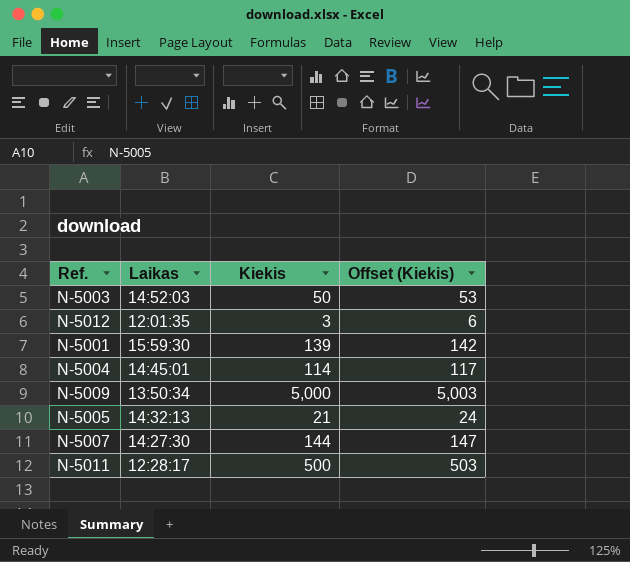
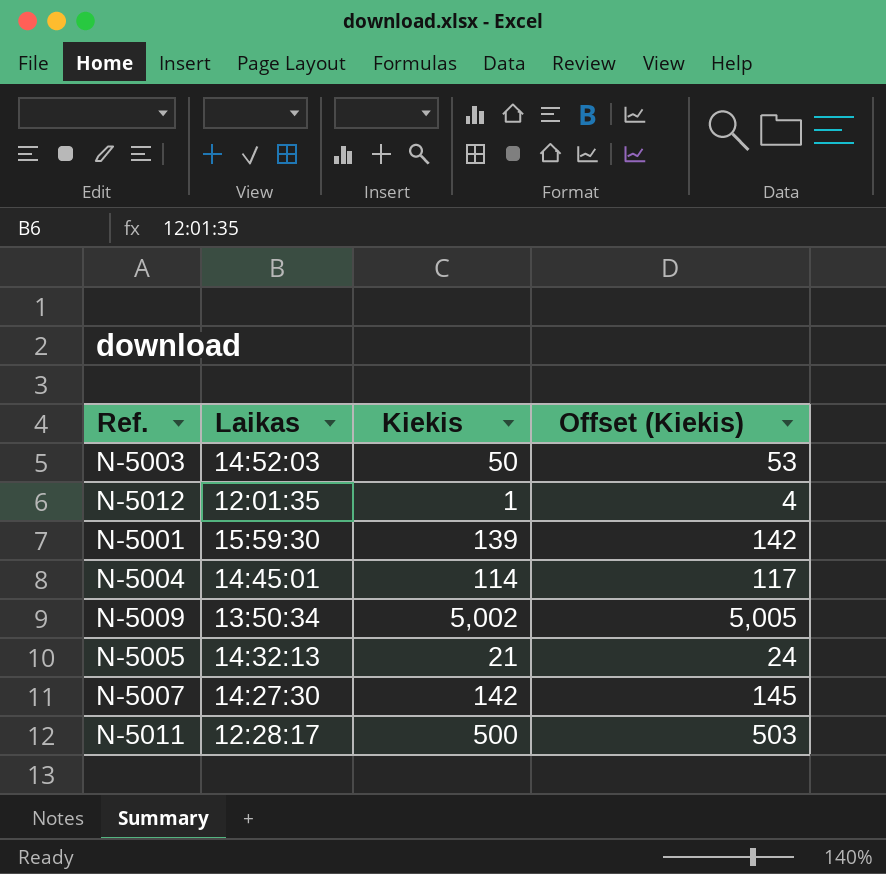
N-5012 | Kiekis: 3 -> 1
N-5012 | Offset (Kiekis): 6 -> 4
N-5009 | Kiekis: 5,000 -> 5,002
N-5009 | Offset (Kiekis): 5,003 -> 5,005
N-5007 | Kiekis: 144 -> 142
N-5007 | Offset (Kiekis): 147 -> 145

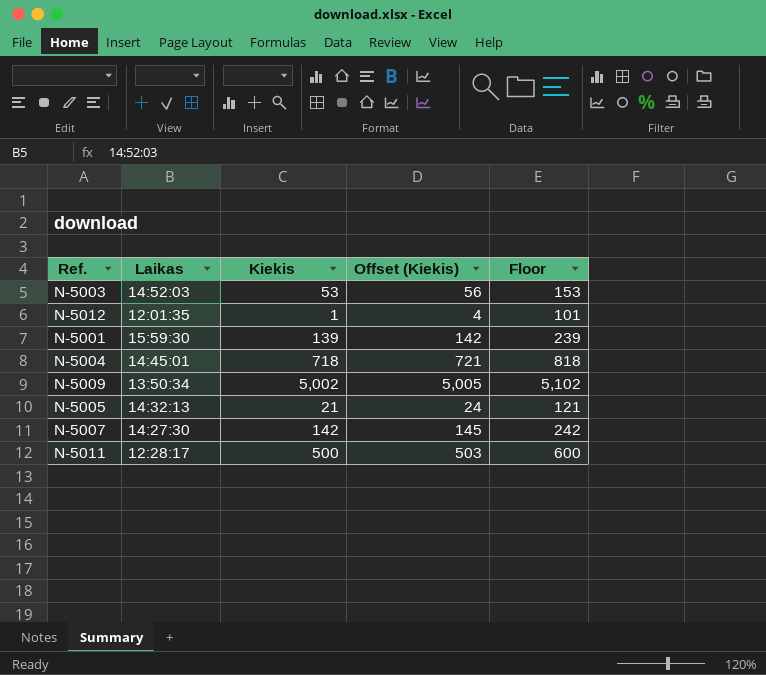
column Floor | formula: none -> [Kiekis] + 100
N-5003 | Kiekis: 50 -> 53
N-5003 | Offset (Kiekis): 53 -> 56
N-5004 | Kiekis: 114 -> 718
N-5004 | Offset (Kiekis): 117 -> 721

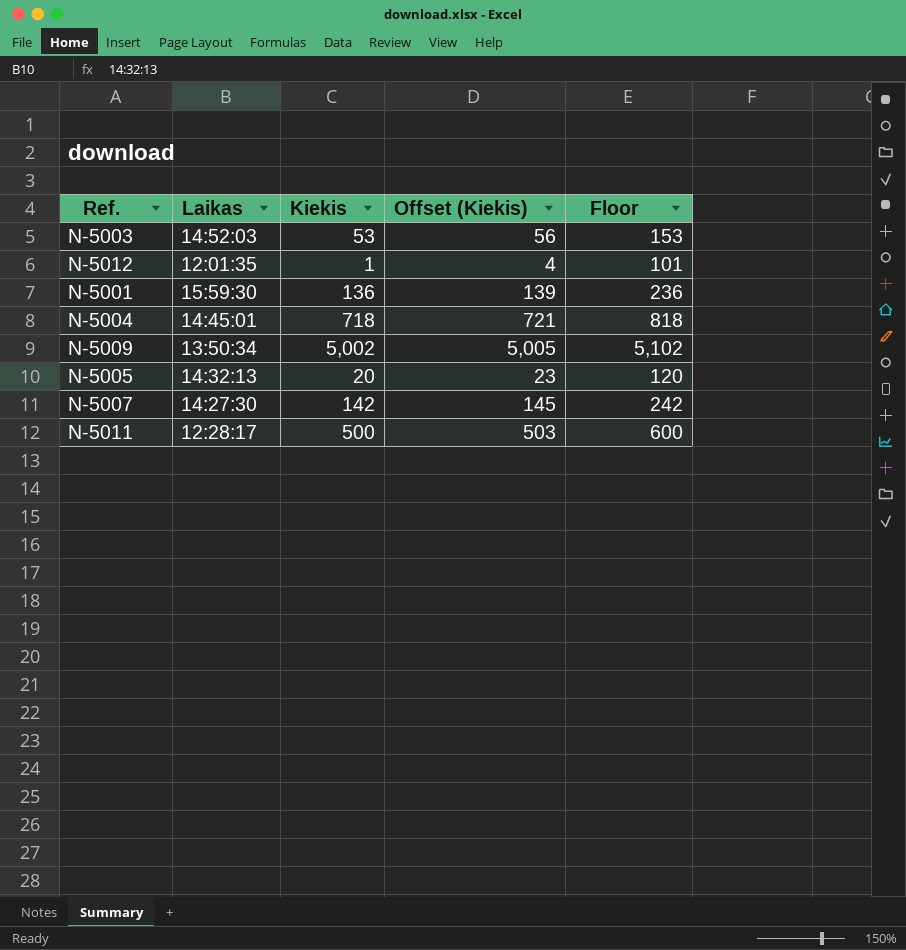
N-5001 | Kiekis: 139 -> 136
N-5001 | Offset (Kiekis): 142 -> 139
N-5001 | Floor: 239 -> 236
N-5005 | Kiekis: 21 -> 20
N-5005 | Offset (Kiekis): 24 -> 23
N-5005 | Floor: 121 -> 120

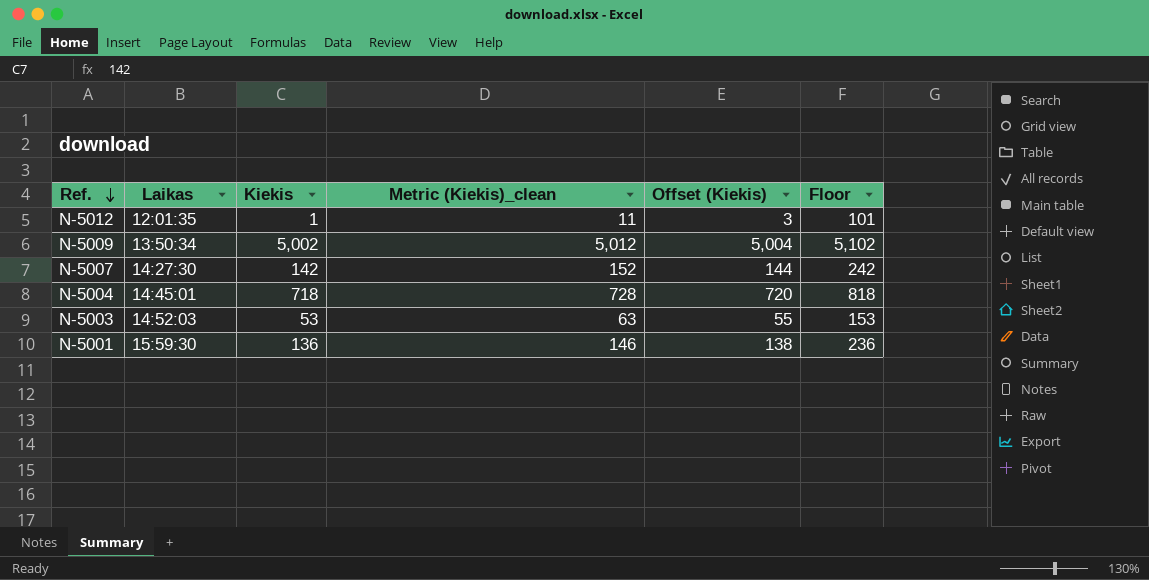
row order: none -> Ref. descending
column Metric (Kiekis)_clean | formula: none -> [Kiekis] + 10
column Offset (Kiekis) | formula: [Kiekis] + 3 -> [Kiekis] + 2
row N-5005: 14:32:13 | 20 | 23 | 120 -> none
row N-5011: 12:28:17 | 500 | 503 | 600 -> none

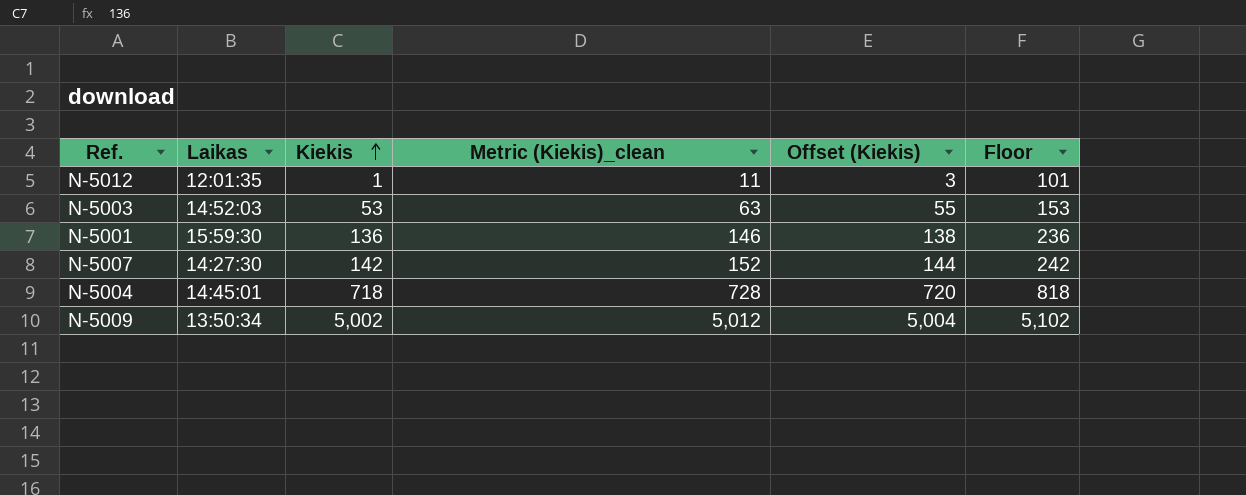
row order: Ref. descending -> Kiekis ascending

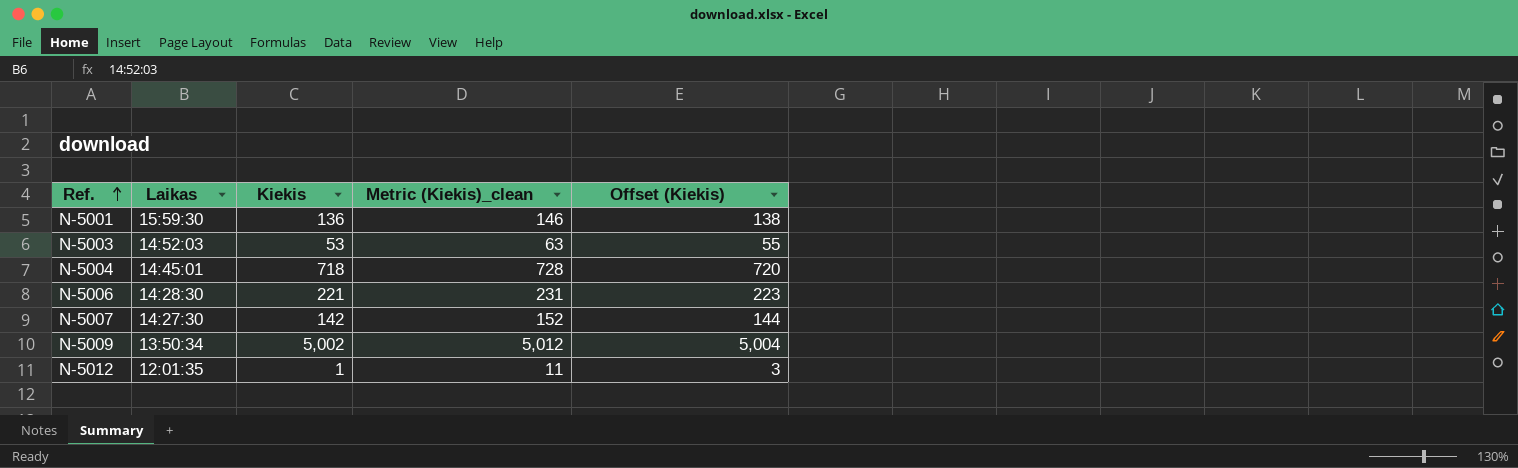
row order: Kiekis ascending -> Ref. ascending
column Floor | formula: [Kiekis] + 100 -> none
row N-5006: none -> 14:28:30 | 221 | 231 | 223

